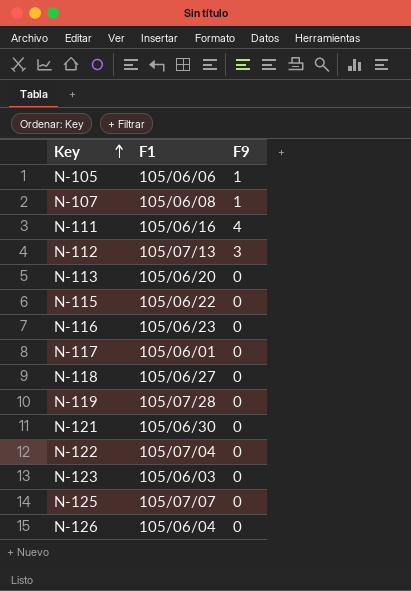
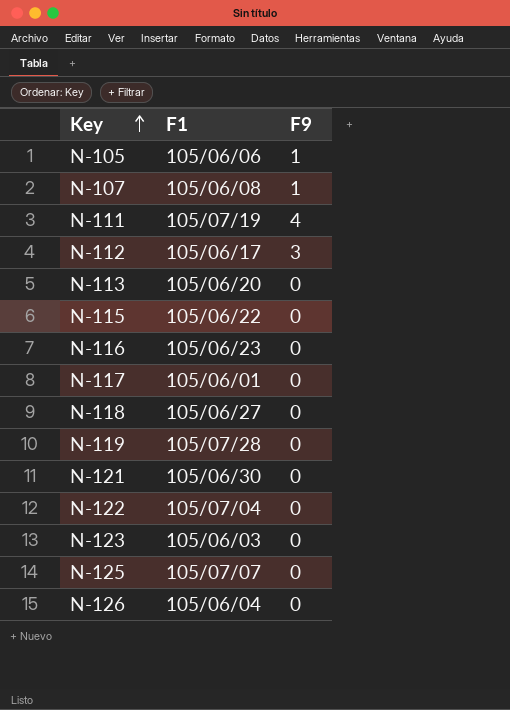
N-111 | F1: 105/06/16 -> 105/07/19
N-112 | F1: 105/07/13 -> 105/06/17

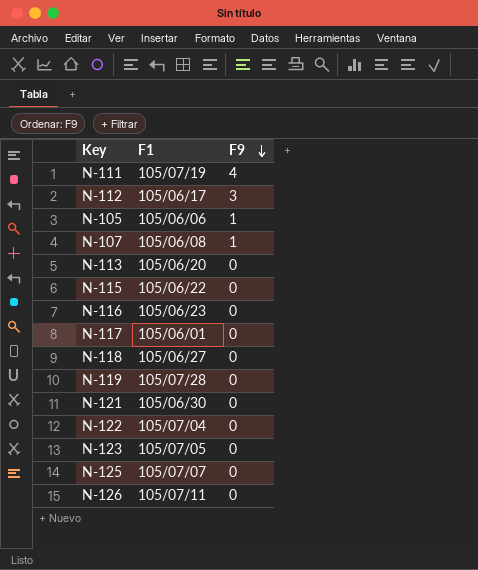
row order: Key ascending -> F9 descending
N-123 | F1: 105/06/03 -> 105/07/05
N-126 | F1: 105/06/04 -> 105/07/11

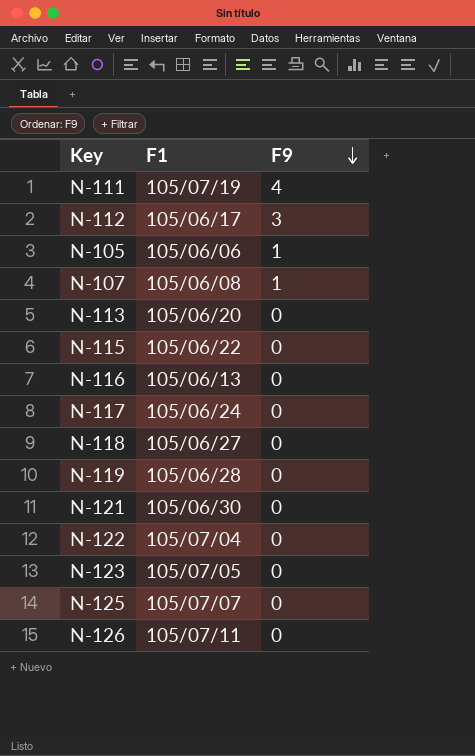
N-116 | F1: 105/06/23 -> 105/06/13
N-117 | F1: 105/06/01 -> 105/06/24
N-119 | F1: 105/07/28 -> 105/06/28

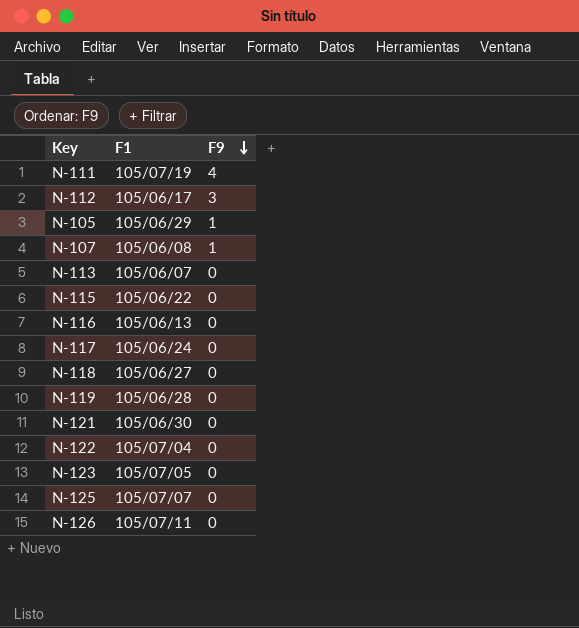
N-105 | F1: 105/06/06 -> 105/06/29
N-113 | F1: 105/06/20 -> 105/06/07

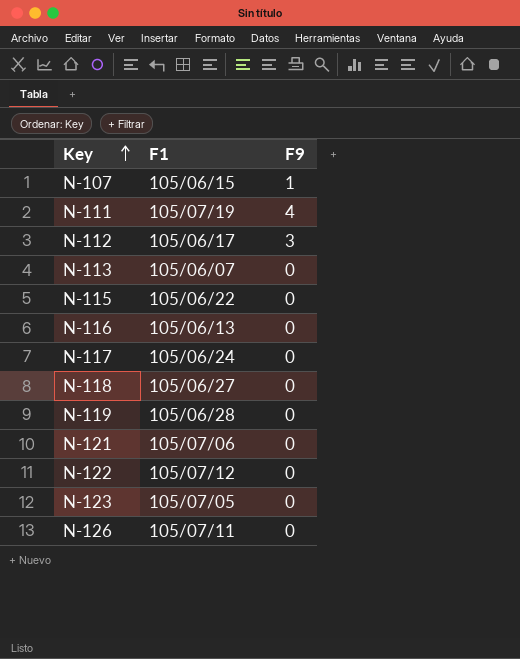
row order: F9 descending -> Key ascending
row N-105: 105/06/29 | 1 -> none
row N-125: 105/07/07 | 0 -> none
N-107 | F1: 105/06/08 -> 105/06/15
N-121 | F1: 105/06/30 -> 105/07/06
N-122 | F1: 105/07/04 -> 105/07/12

